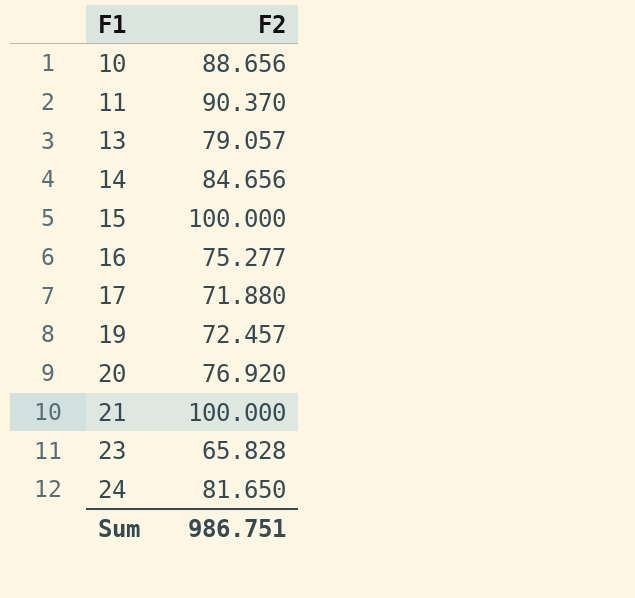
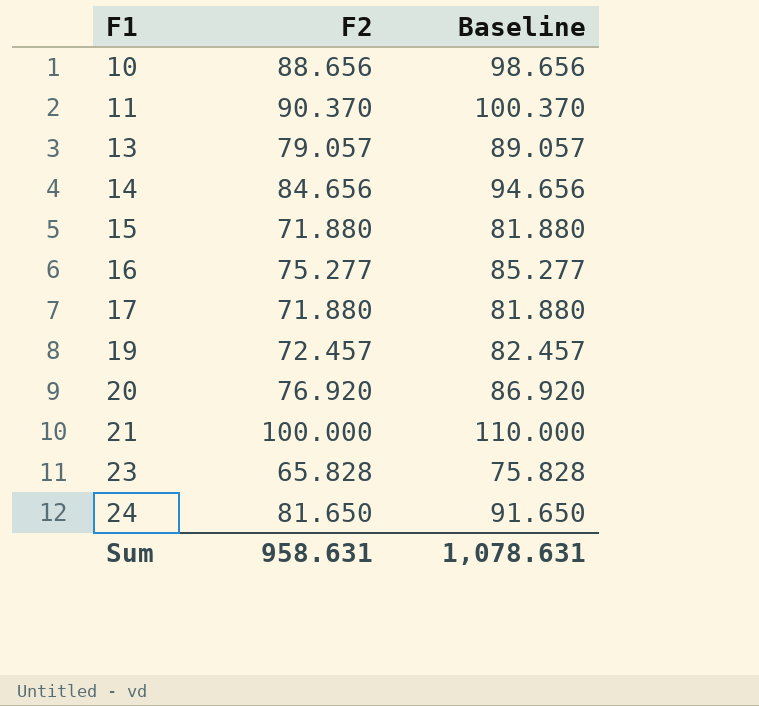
column Baseline | formula: none -> [F2] + 10
15 | F2: 100.000 -> 71.880
Sum | F2: 986.751 -> 958.631

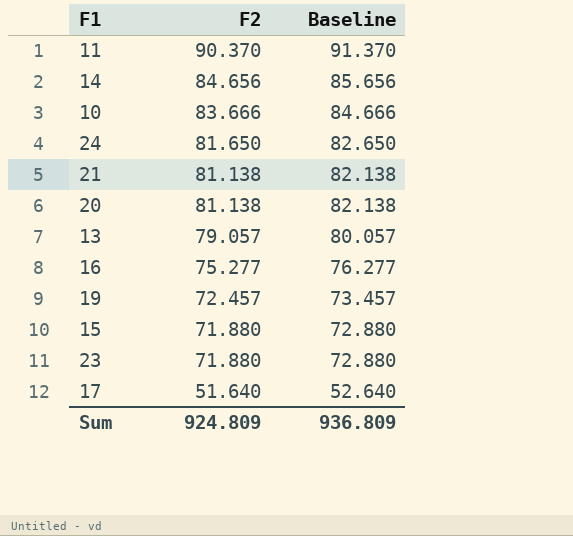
row order: F1 ascending -> F2 descending
column Baseline | formula: [F2] + 10 -> [F2] + 1
10 | F2: 88.656 -> 83.666
21 | F2: 100.000 -> 81.138
20 | F2: 76.920 -> 81.138
23 | F2: 65.828 -> 71.880
17 | F2: 71.880 -> 51.640
Sum | F2: 958.631 -> 924.809
Sum | Baseline: 1,078.631 -> 936.809

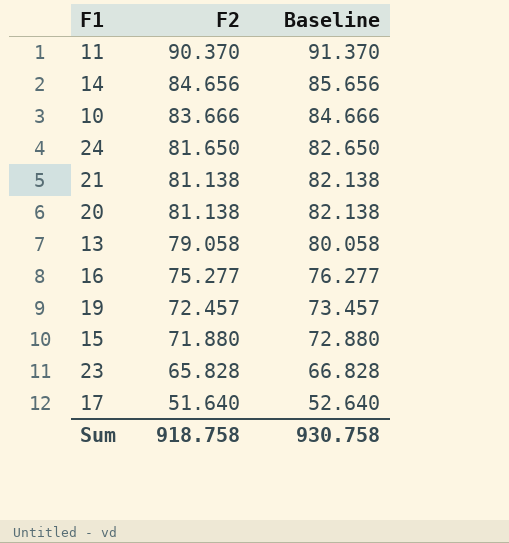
13 | F2: 79.057 -> 79.058
13 | Baseline: 80.057 -> 80.058
23 | F2: 71.880 -> 65.828
23 | Baseline: 72.880 -> 66.828
Sum | F2: 924.809 -> 918.758
Sum | Baseline: 936.809 -> 930.758

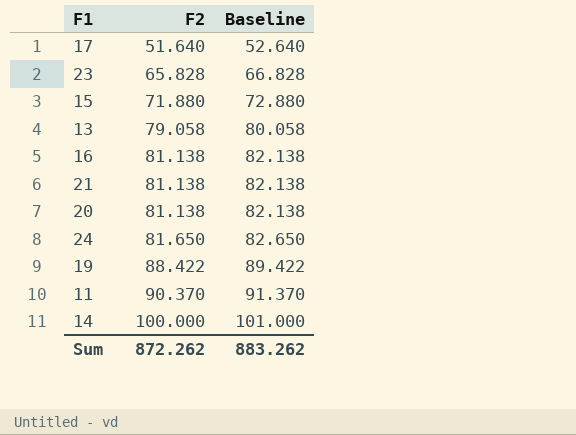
row order: F2 descending -> F2 ascending
row 10: 83.666 | 84.666 -> none
16 | F2: 75.277 -> 81.138
16 | Baseline: 76.277 -> 82.138
19 | F2: 72.457 -> 88.422
19 | Baseline: 73.457 -> 89.422
14 | F2: 84.656 -> 100.000
14 | Baseline: 85.656 -> 101.000
Sum | F2: 918.758 -> 872.262
Sum | Baseline: 930.758 -> 883.262

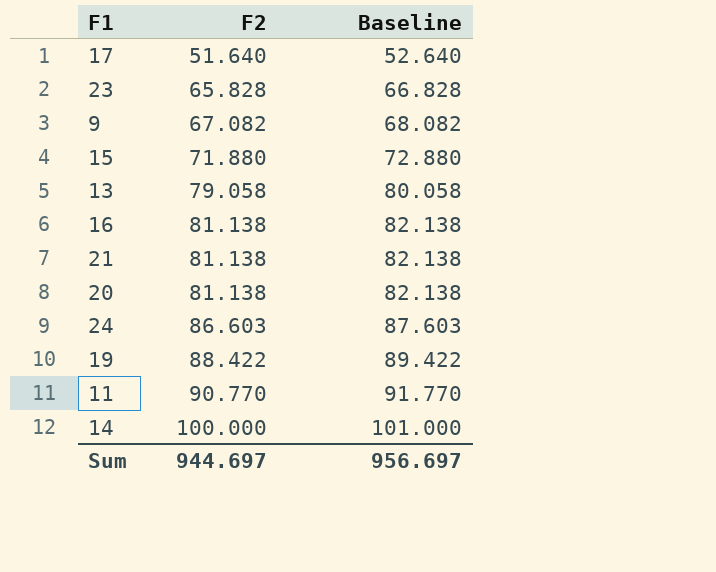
row 9: none -> 67.082 | 68.082
24 | F2: 81.650 -> 86.603
24 | Baseline: 82.650 -> 87.603
11 | F2: 90.370 -> 90.770
11 | Baseline: 91.370 -> 91.770
Sum | F2: 872.262 -> 944.697
Sum | Baseline: 883.262 -> 956.697

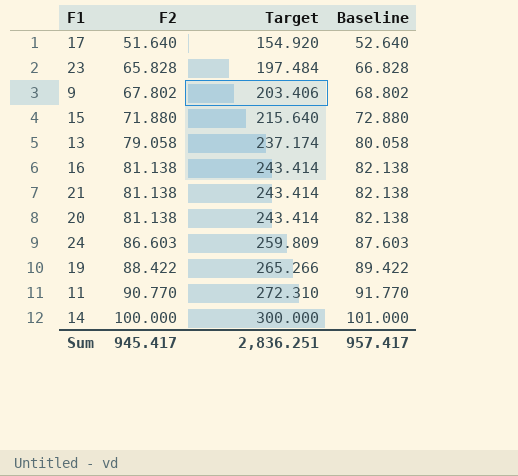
column Target | formula: none -> [F2] * 3
9 | F2: 67.082 -> 67.802
9 | Baseline: 68.082 -> 68.802
Sum | F2: 944.697 -> 945.417
Sum | Baseline: 956.697 -> 957.417

